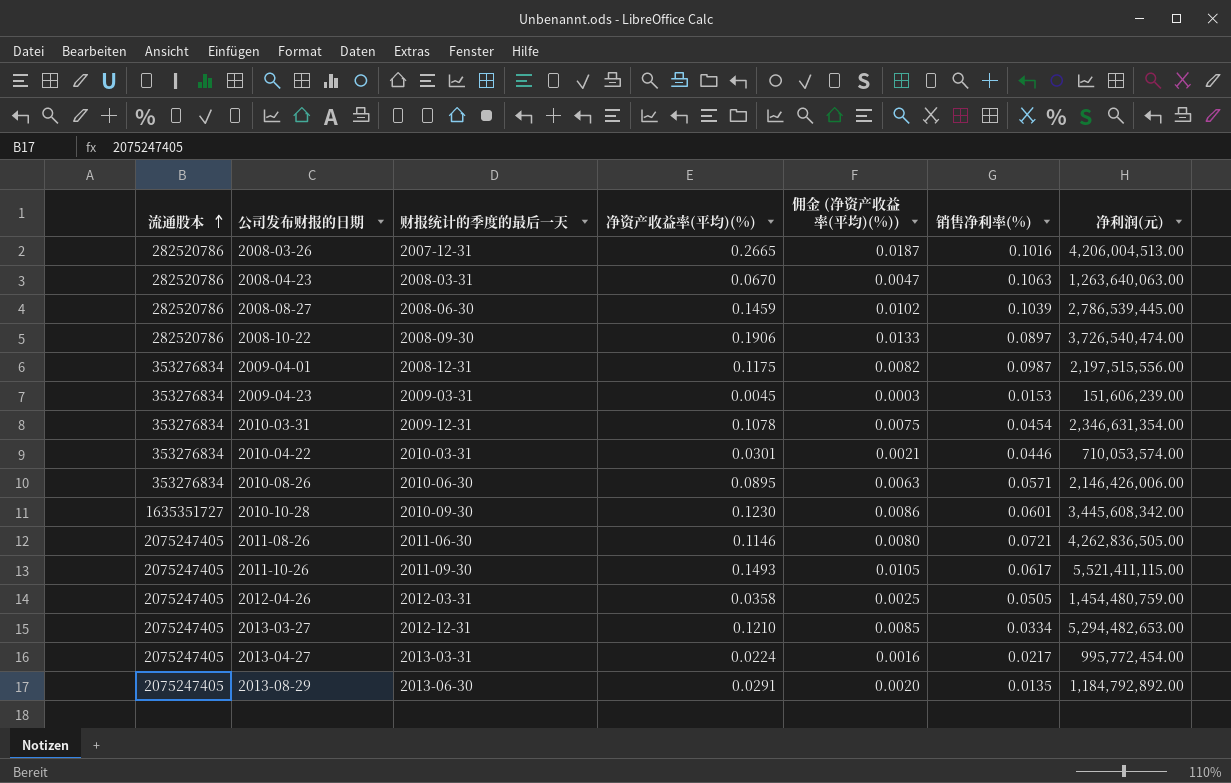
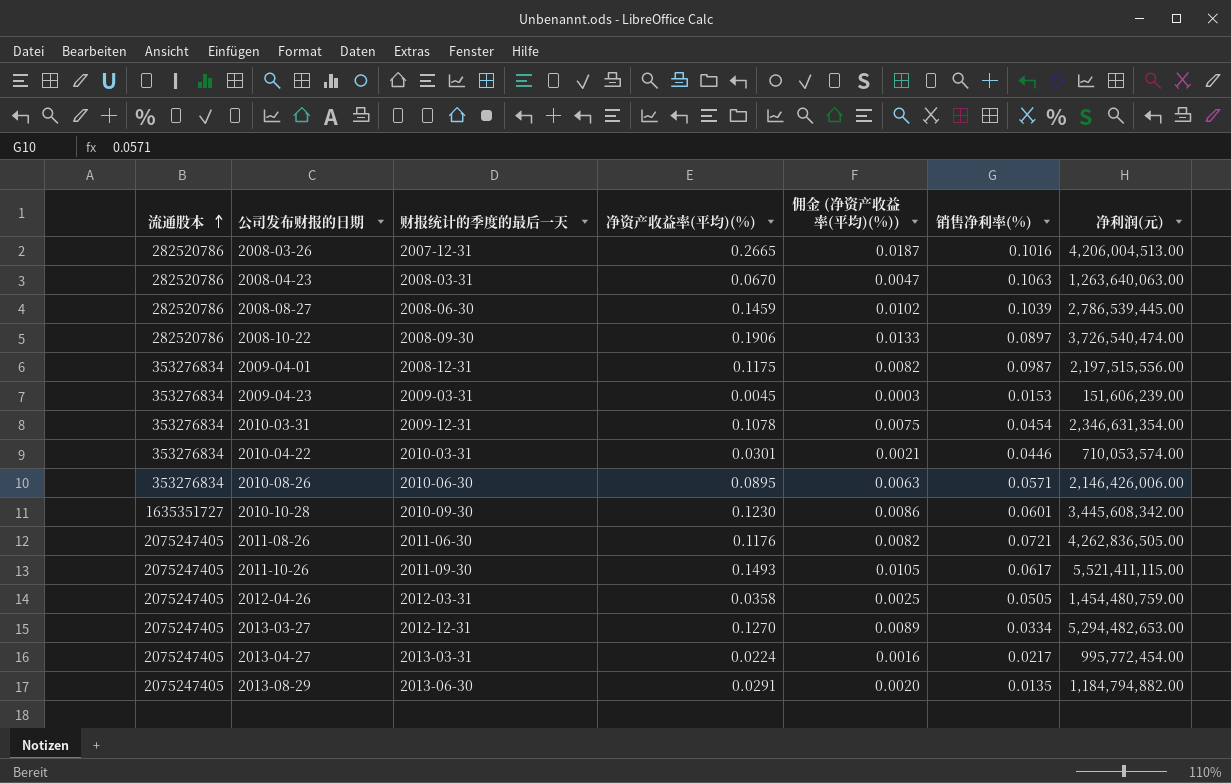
2011-08-26 | 净资产收益率(平均)(%): 0.1146 -> 0.1176
2011-08-26 | 佣金 (净资产收益率(平均)(%)): 0.0080 -> 0.0082
2013-03-27 | 净资产收益率(平均)(%): 0.1210 -> 0.1270
2013-03-27 | 佣金 (净资产收益率(平均)(%)): 0.0085 -> 0.0089
2013-08-29 | 净利润(元): 1,184,792,892.00 -> 1,184,794,882.00

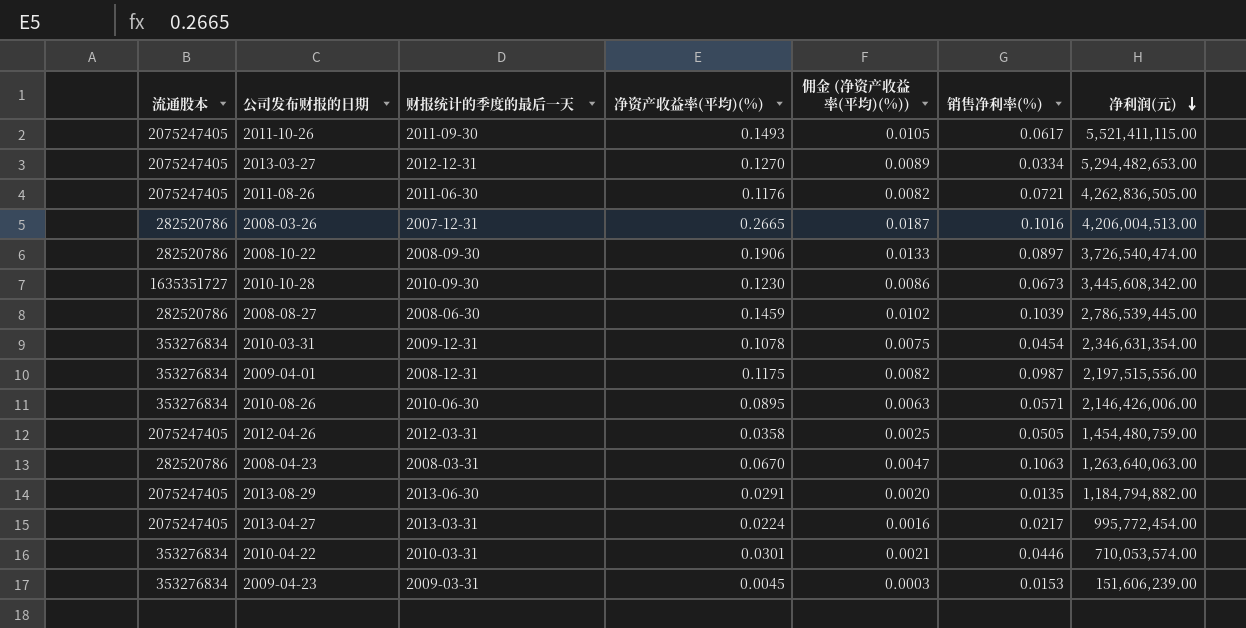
row order: 流通股本 ascending -> 净利润(元) descending
2010-10-28 | 销售净利率(%): 0.0601 -> 0.0673

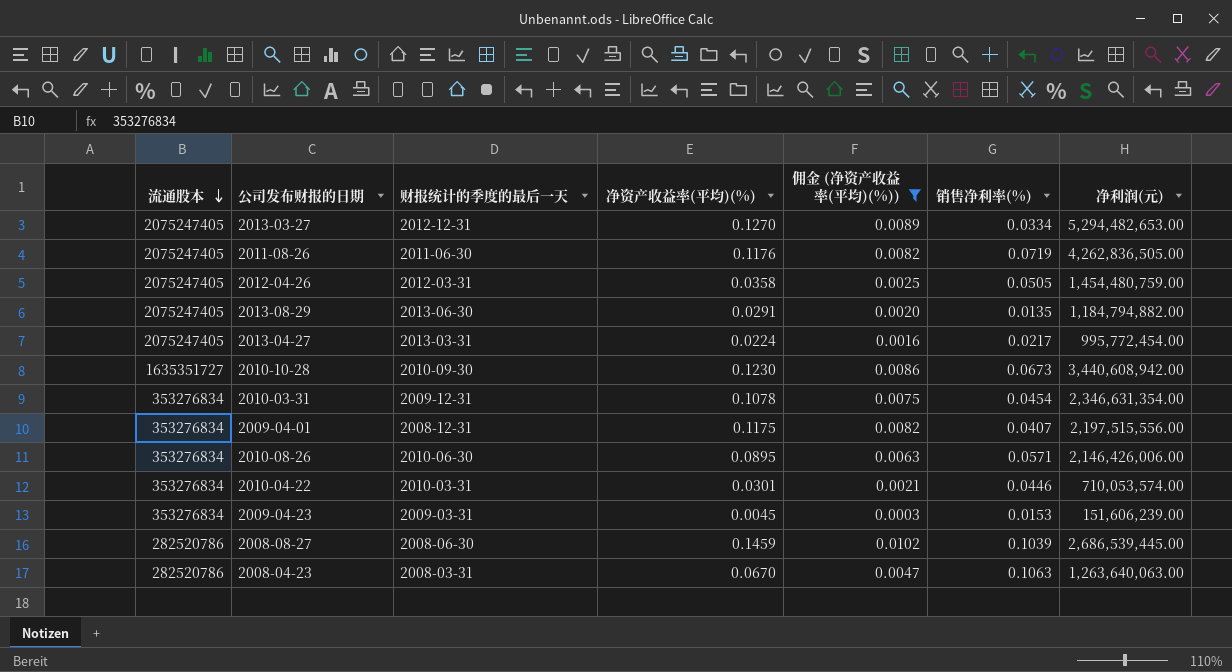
filter: none -> 佣金 (净资产收益率(平均)(%)) <= 0.0102
row order: 净利润(元) descending -> 流通股本 descending
2011-08-26 | 销售净利率(%): 0.0721 -> 0.0719
2010-10-28 | 净利润(元): 3,445,608,342.00 -> 3,440,608,942.00
2009-04-01 | 销售净利率(%): 0.0987 -> 0.0407
2008-08-27 | 净利润(元): 2,786,539,445.00 -> 2,686,539,445.00

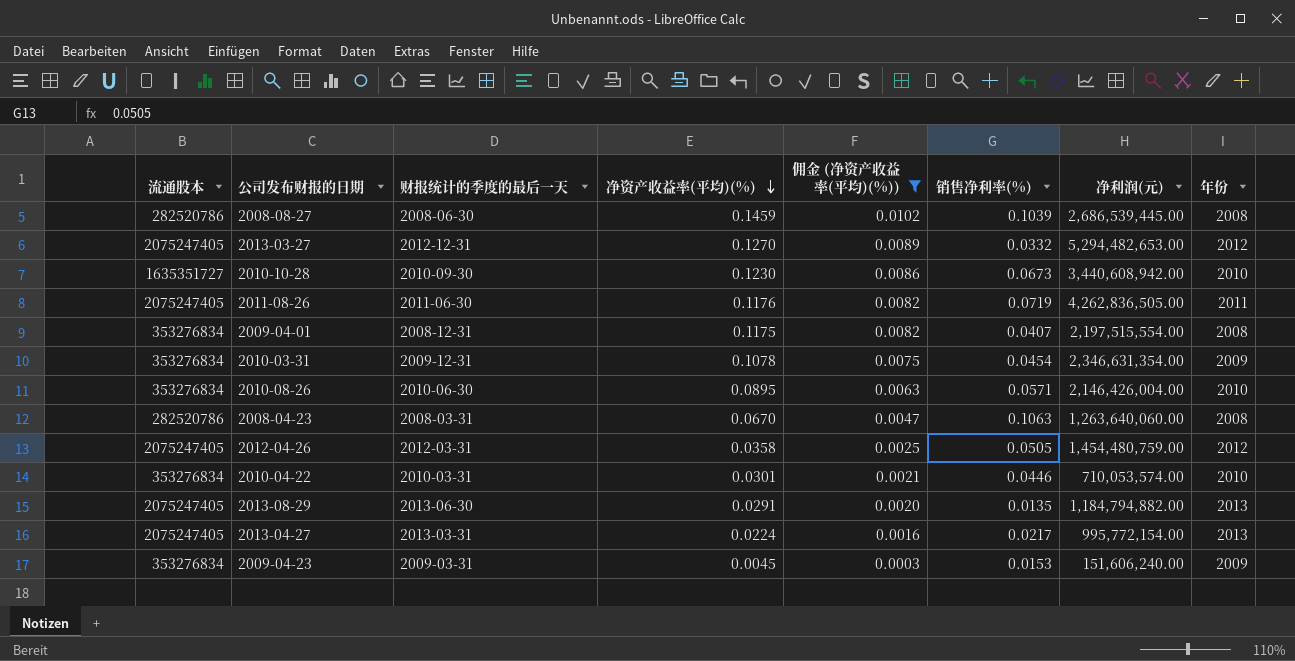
row order: 流通股本 descending -> 净资产收益率(平均)(%) descending
column 年份 | position: none -> 8
2013-03-27 | 销售净利率(%): 0.0334 -> 0.0332
2009-04-01 | 净利润(元): 2,197,515,556.00 -> 2,197,515,554.00
2010-08-26 | 净利润(元): 2,146,426,006.00 -> 2,146,426,004.00
2008-04-23 | 净利润(元): 1,263,640,063.00 -> 1,263,640,060.00
2013-04-27 | 净利润(元): 995,772,454.00 -> 995,772,154.00
2009-04-23 | 净利润(元): 151,606,239.00 -> 151,606,240.00

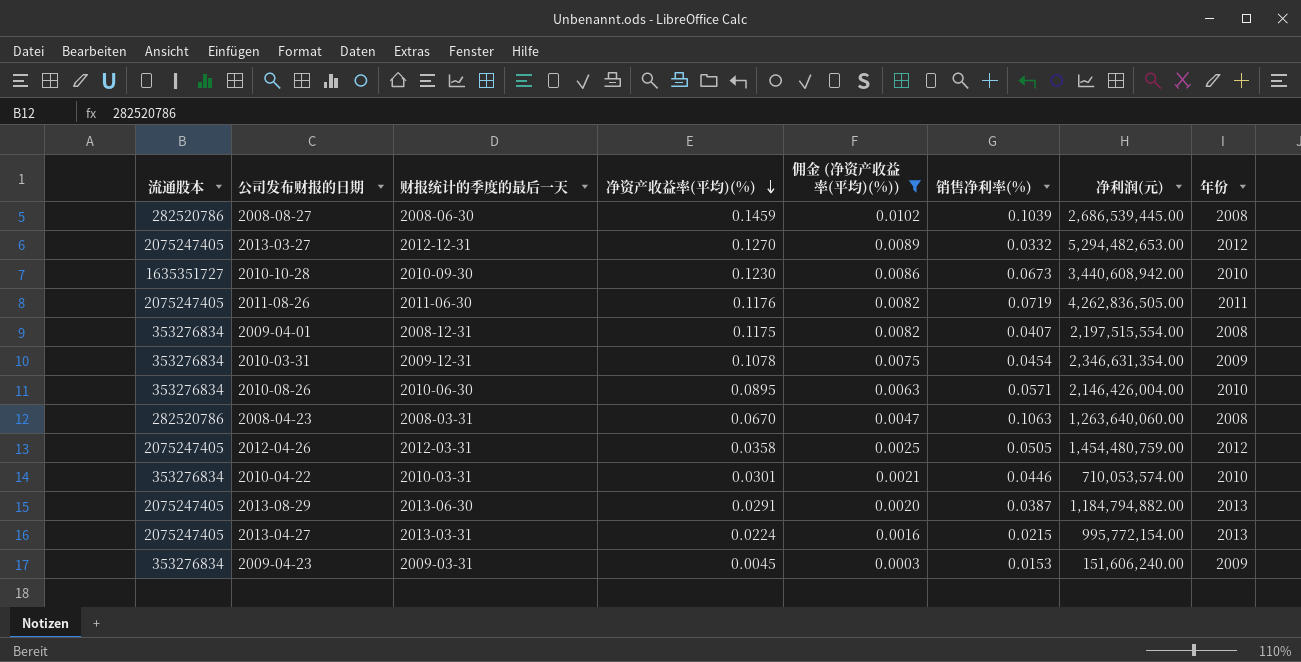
2013-08-29 | 销售净利率(%): 0.0135 -> 0.0387
2013-04-27 | 销售净利率(%): 0.0217 -> 0.0215

